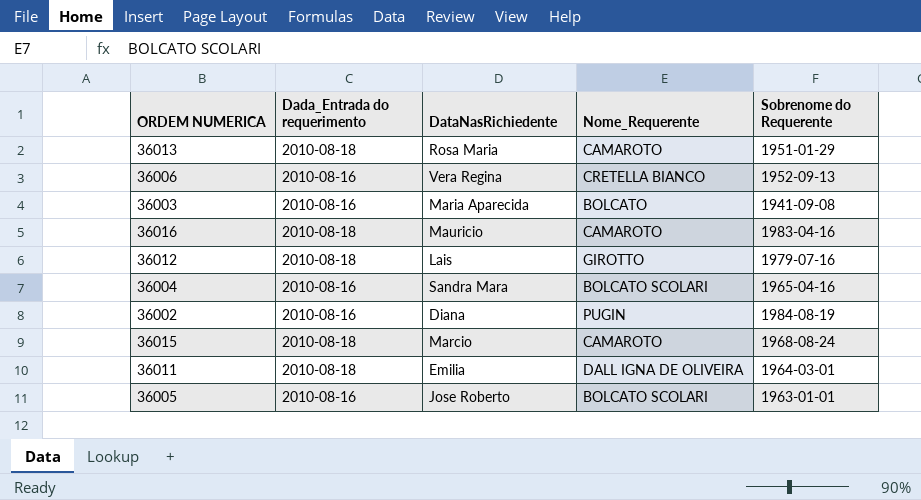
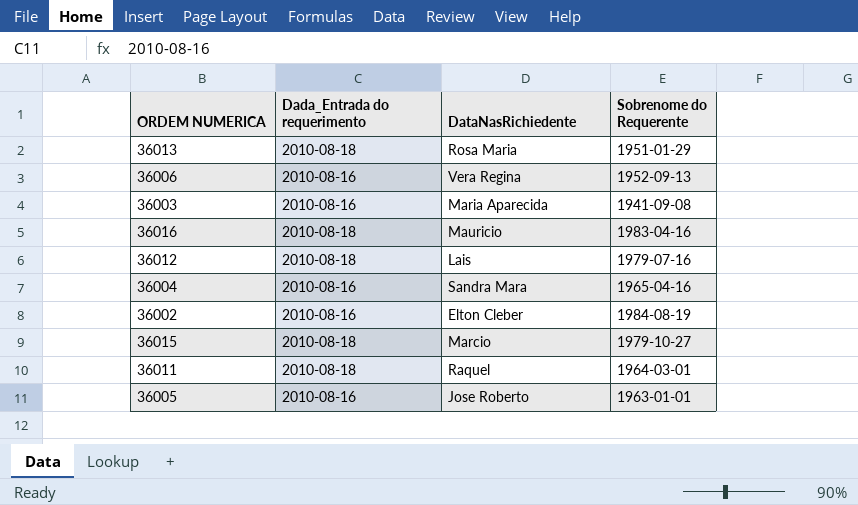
column Nome_Requerente | position: 4 -> none
36002 | DataNasRichiedente: Diana -> Elton Cleber
36015 | Sobrenome do Requerente: 1968-08-24 -> 1979-10-27
36011 | DataNasRichiedente: Emilia -> Raquel

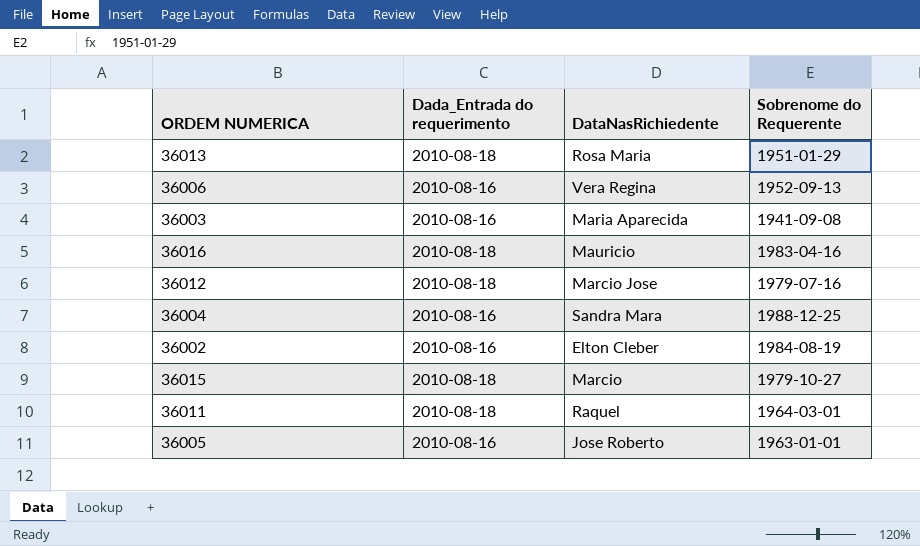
36012 | DataNasRichiedente: Lais -> Marcio Jose
36004 | Sobrenome do Requerente: 1965-04-16 -> 1988-12-25

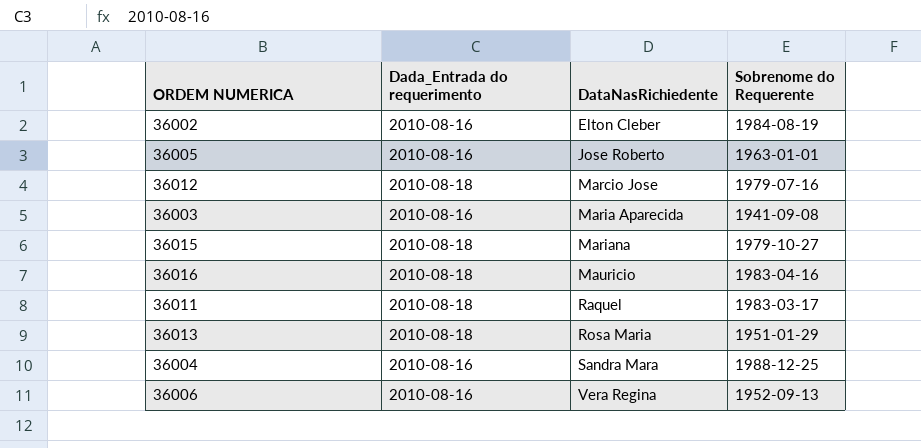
row order: none -> DataNasRichiedente ascending
36015 | DataNasRichiedente: Marcio -> Mariana
36011 | Sobrenome do Requerente: 1964-03-01 -> 1983-03-17

